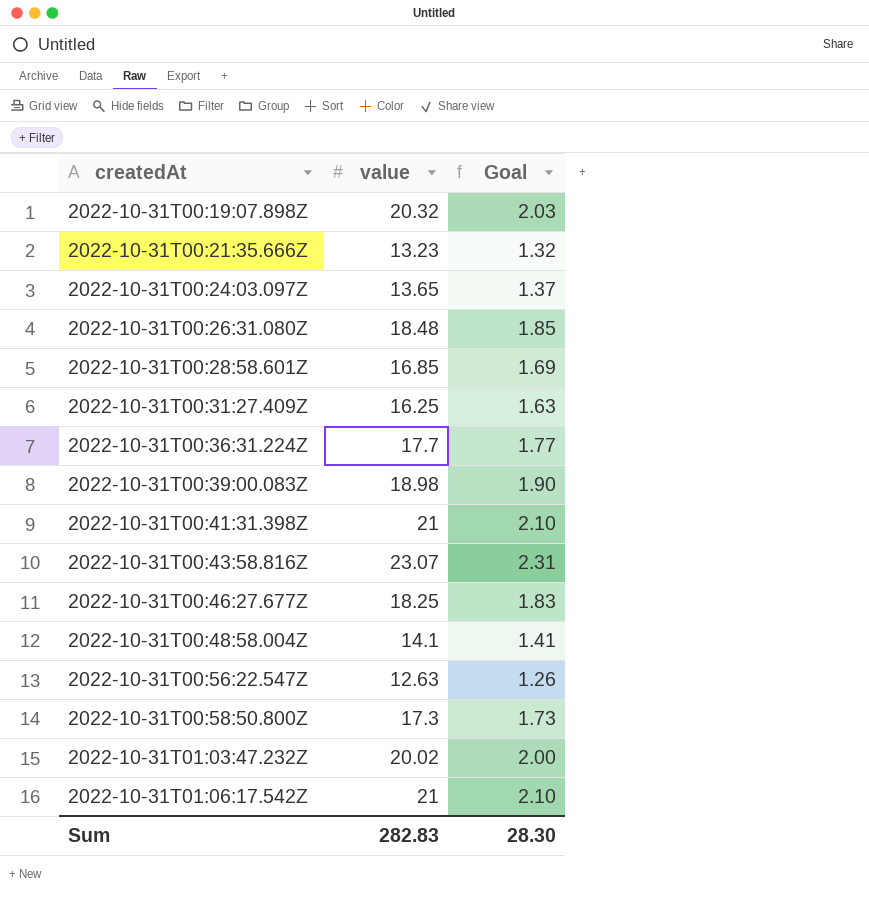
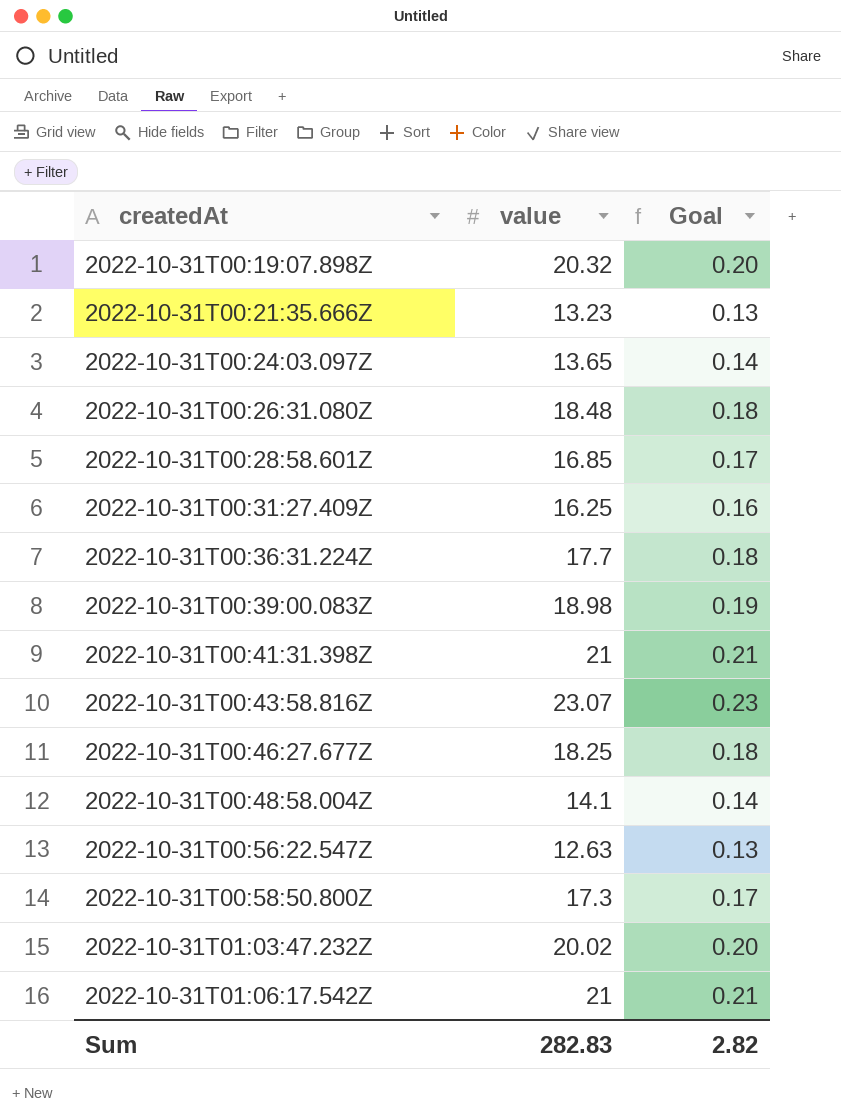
column Goal | formula: [value] * 0.1 -> [value] * 0.01
Sum | Goal: 28.30 -> 2.82

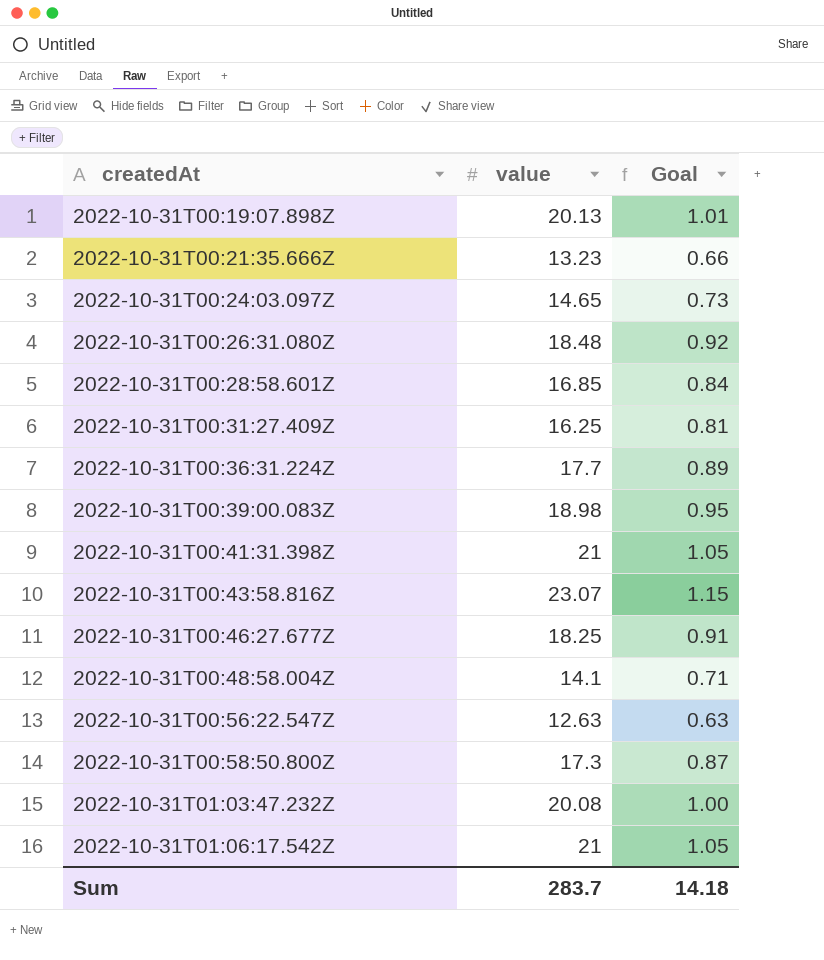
column Goal | formula: [value] * 0.01 -> [value] * 0.05
2022-10-31T00:19:07.898Z | value: 20.32 -> 20.13
2022-10-31T00:24:03.097Z | value: 13.65 -> 14.65
2022-10-31T01:03:47.232Z | value: 20.02 -> 20.08
Sum | value: 282.83 -> 283.7
Sum | Goal: 2.82 -> 14.18

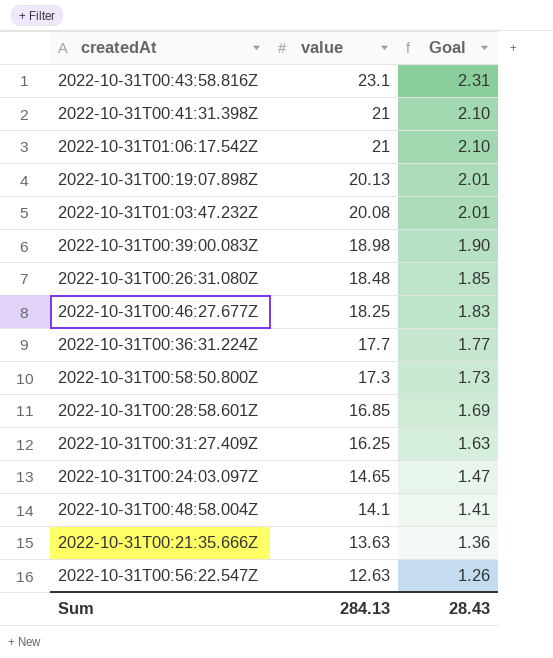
row order: createdAt ascending -> value descending
column Goal | formula: [value] * 0.05 -> [value] * 0.1
2022-10-31T00:43:58.816Z | value: 23.07 -> 23.1
2022-10-31T00:21:35.666Z | value: 13.23 -> 13.63
Sum | value: 283.7 -> 284.13
Sum | Goal: 14.18 -> 28.43

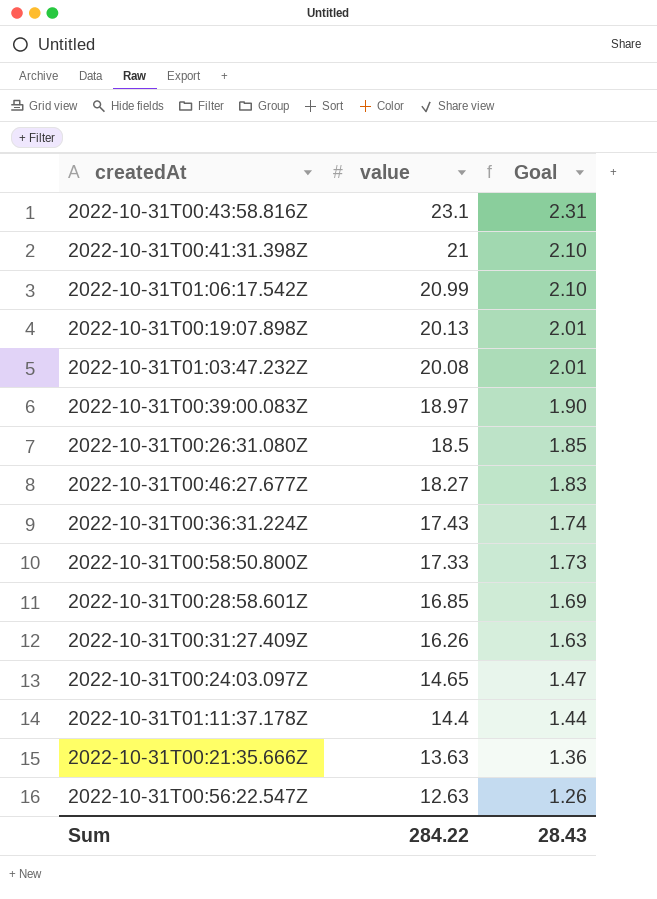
row 2022-10-31T00:48:58.004Z: 14.1 | 1.41 -> none
2022-10-31T01:06:17.542Z | value: 21 -> 20.99
2022-10-31T00:39:00.083Z | value: 18.98 -> 18.97
2022-10-31T00:26:31.080Z | value: 18.48 -> 18.5
2022-10-31T00:46:27.677Z | value: 18.25 -> 18.27
2022-10-31T00:36:31.224Z | value: 17.7 -> 17.43
2022-10-31T00:36:31.224Z | Goal: 1.77 -> 1.74
2022-10-31T00:58:50.800Z | value: 17.3 -> 17.33
2022-10-31T00:31:27.409Z | value: 16.25 -> 16.26
row 2022-10-31T01:11:37.178Z: none -> 14.4 | 1.44
Sum | value: 284.13 -> 284.22

